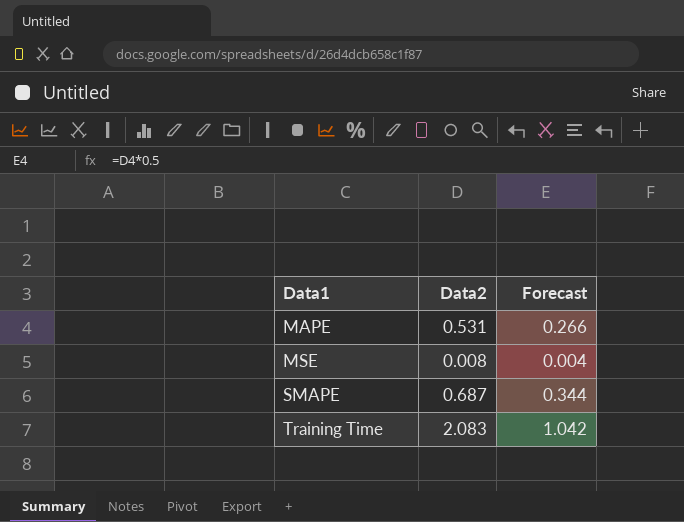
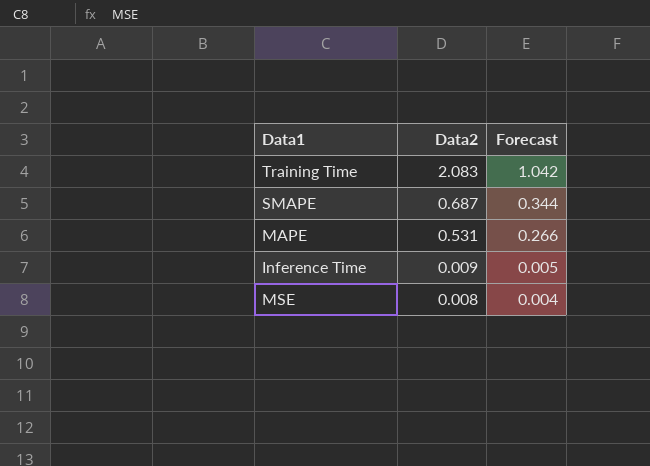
row order: Data1 ascending -> Data2 descending
row Inference Time: none -> 0.009 | 0.005

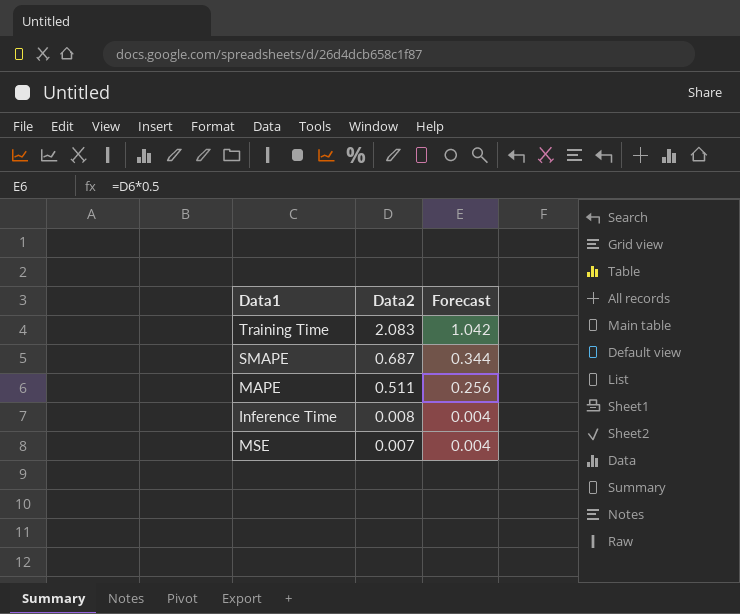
MAPE | Data2: 0.531 -> 0.511
MAPE | Forecast: 0.266 -> 0.256
Inference Time | Data2: 0.009 -> 0.008
Inference Time | Forecast: 0.005 -> 0.004
MSE | Data2: 0.008 -> 0.007

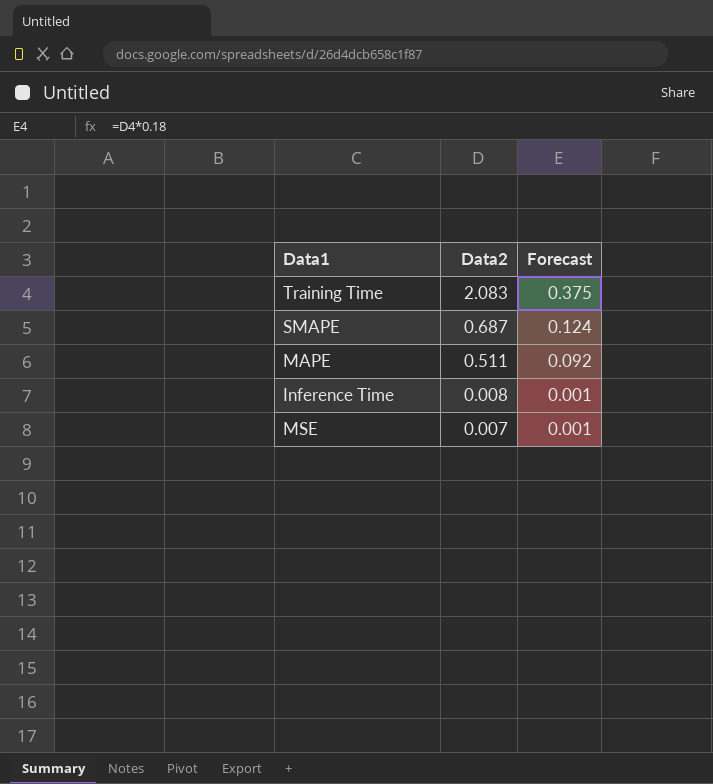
column Forecast | formula: [Data2] * 0.5 -> [Data2] * 0.18

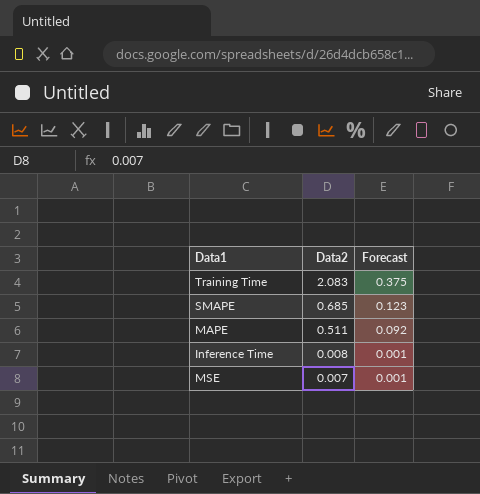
SMAPE | Data2: 0.687 -> 0.685
SMAPE | Forecast: 0.124 -> 0.123

